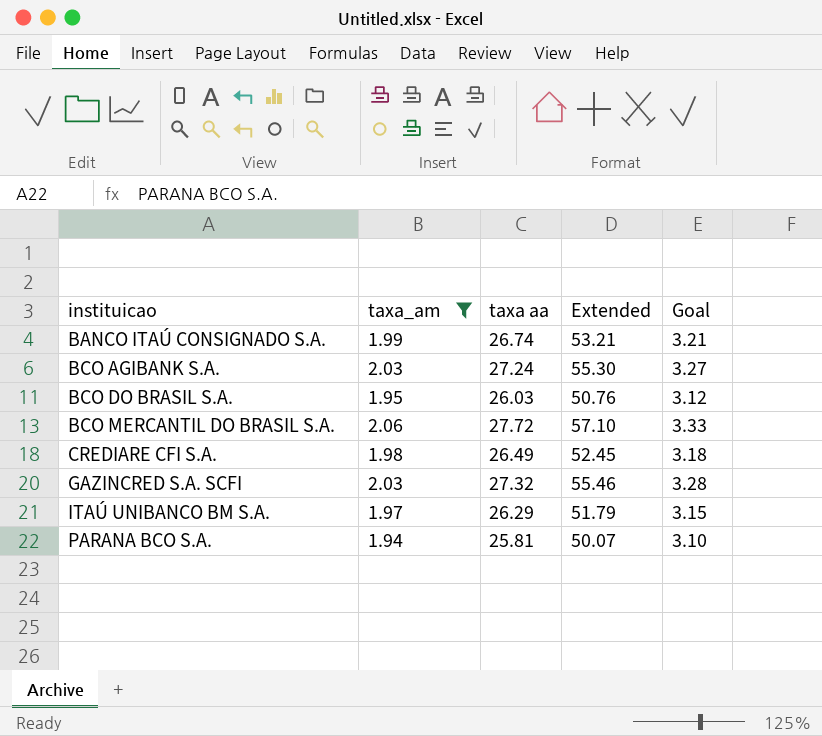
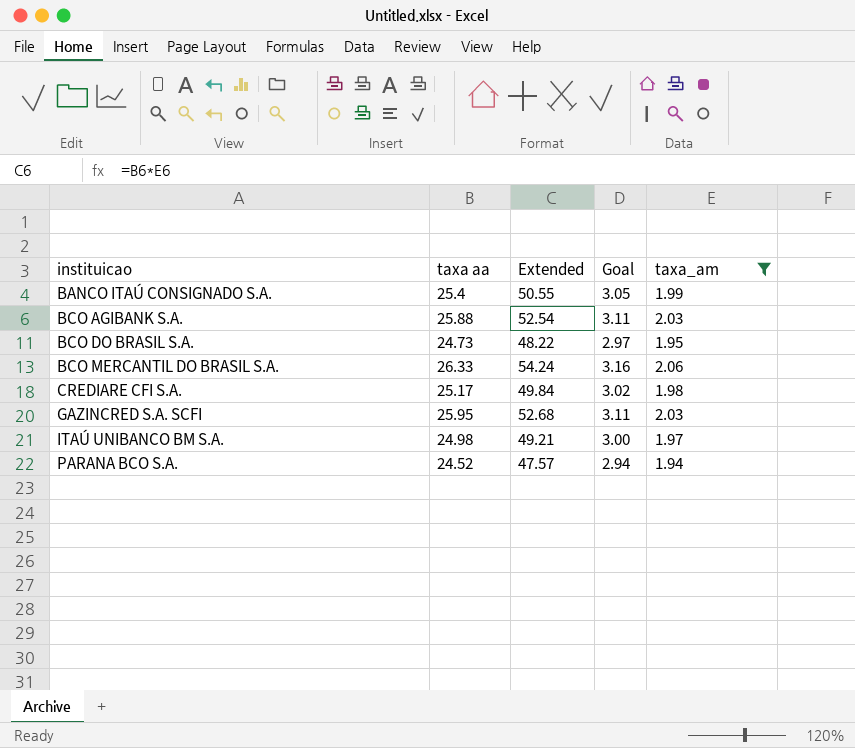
column taxa_am | position: 2 -> 5
BANCO ITAÚ CONSIGNADO S.A. | taxa aa: 26.74 -> 25.4
BANCO ITAÚ CONSIGNADO S.A. | Extended: 53.21 -> 50.55
BANCO ITAÚ CONSIGNADO S.A. | Goal: 3.21 -> 3.05
BCO AGIBANK S.A. | taxa aa: 27.24 -> 25.88
BCO AGIBANK S.A. | Extended: 55.30 -> 52.54
BCO AGIBANK S.A. | Goal: 3.27 -> 3.11
BCO DO BRASIL S.A. | taxa aa: 26.03 -> 24.73
BCO DO BRASIL S.A. | Extended: 50.76 -> 48.22
BCO DO BRASIL S.A. | Goal: 3.12 -> 2.97
BCO MERCANTIL DO BRASIL S.A. | taxa aa: 27.72 -> 26.33
BCO MERCANTIL DO BRASIL S.A. | Extended: 57.10 -> 54.24
BCO MERCANTIL DO BRASIL S.A. | Goal: 3.33 -> 3.16
CREDIARE CFI S.A. | taxa aa: 26.49 -> 25.17
CREDIARE CFI S.A. | Extended: 52.45 -> 49.84
CREDIARE CFI S.A. | Goal: 3.18 -> 3.02
GAZINCRED S.A. SCFI | taxa aa: 27.32 -> 25.95
GAZINCRED S.A. SCFI | Extended: 55.46 -> 52.68
GAZINCRED S.A. SCFI | Goal: 3.28 -> 3.11
ITAÚ UNIBANCO BM S.A. | taxa aa: 26.29 -> 24.98
ITAÚ UNIBANCO BM S.A. | Extended: 51.79 -> 49.21
ITAÚ UNIBANCO BM S.A. | Goal: 3.15 -> 3.00
PARANA BCO S.A. | taxa aa: 25.81 -> 24.52
PARANA BCO S.A. | Extended: 50.07 -> 47.57
PARANA BCO S.A. | Goal: 3.10 -> 2.94

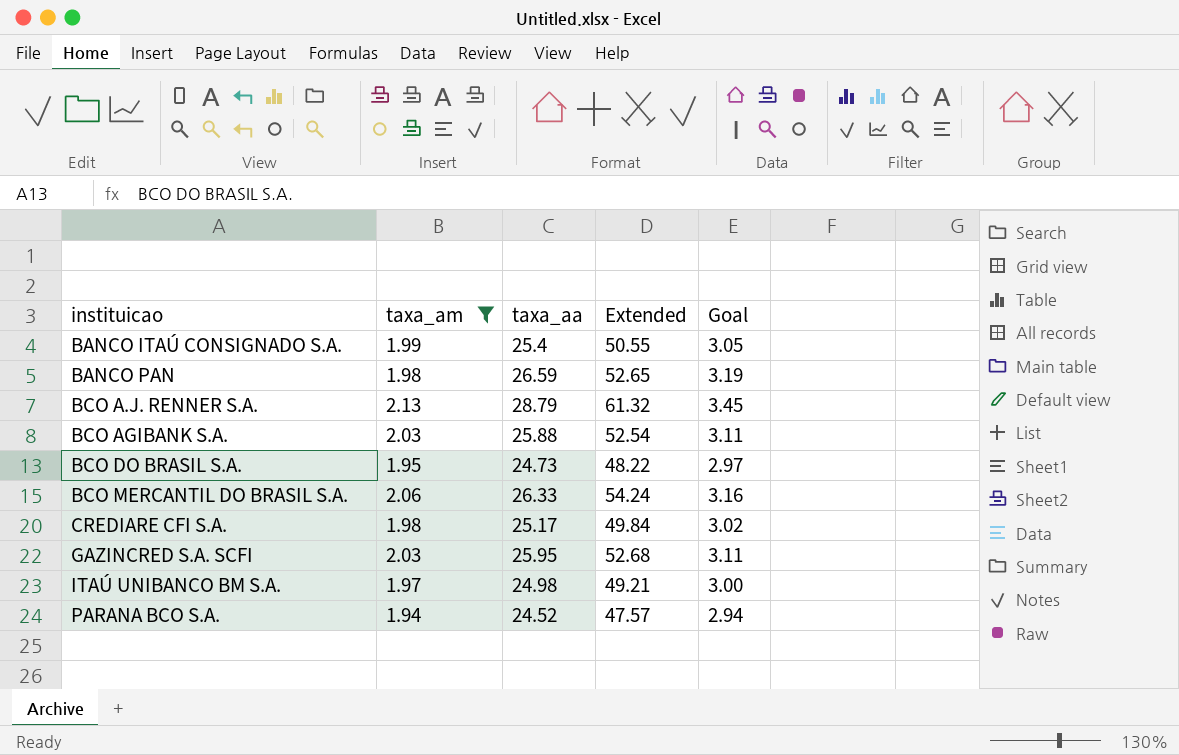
column taxa_am | position: 5 -> 2
column name: taxa aa -> taxa_aa
row BANCO PAN: none -> 1.98 | 26.59 | 52.65 | 3.19
row BCO A.J. RENNER S.A.: none -> 2.13 | 28.79 | 61.32 | 3.45

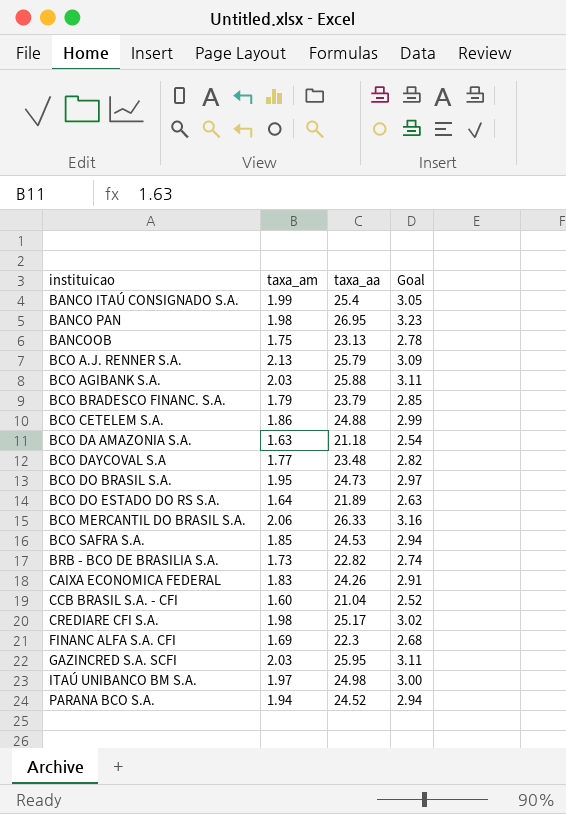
filter: taxa_am >= 1.94 -> none
column Extended | formula: [taxa_am] * [taxa_aa] -> none
BANCO PAN | taxa_aa: 26.59 -> 26.95
BANCO PAN | Goal: 3.19 -> 3.23
BCO A.J. RENNER S.A. | taxa_aa: 28.79 -> 25.79
BCO A.J. RENNER S.A. | Goal: 3.45 -> 3.09

